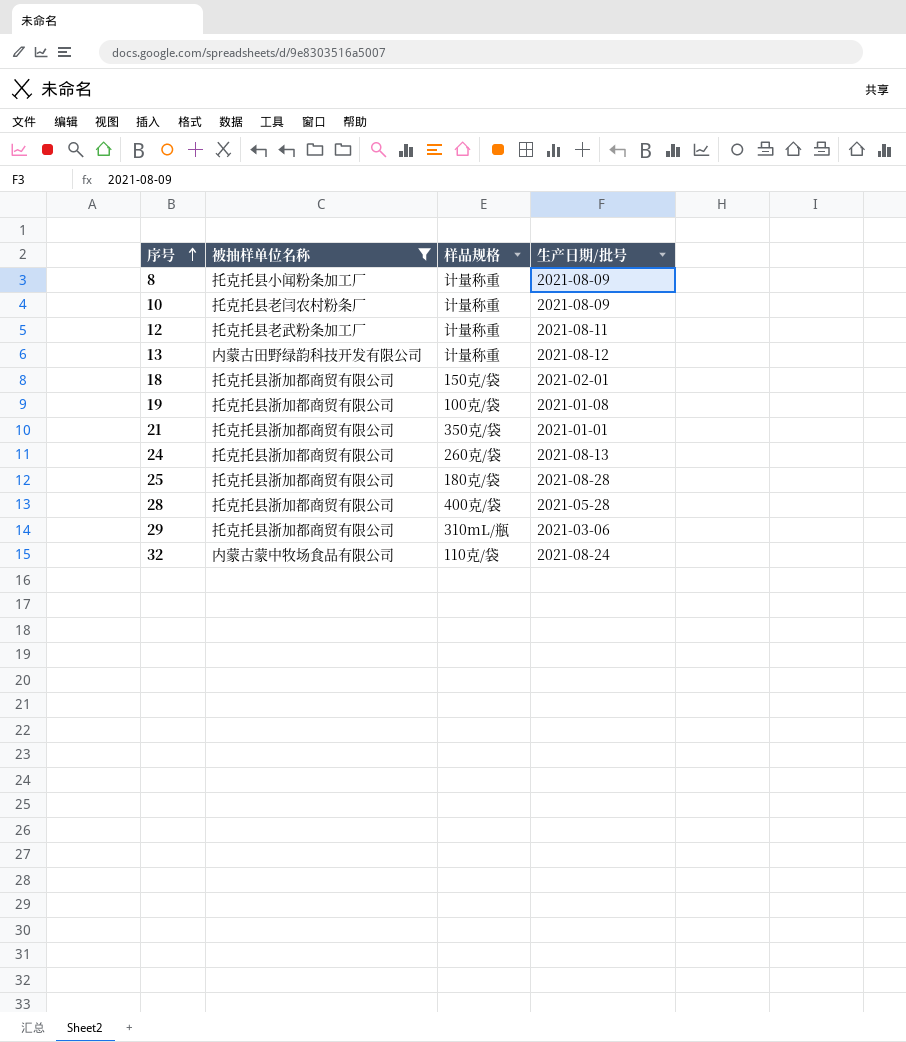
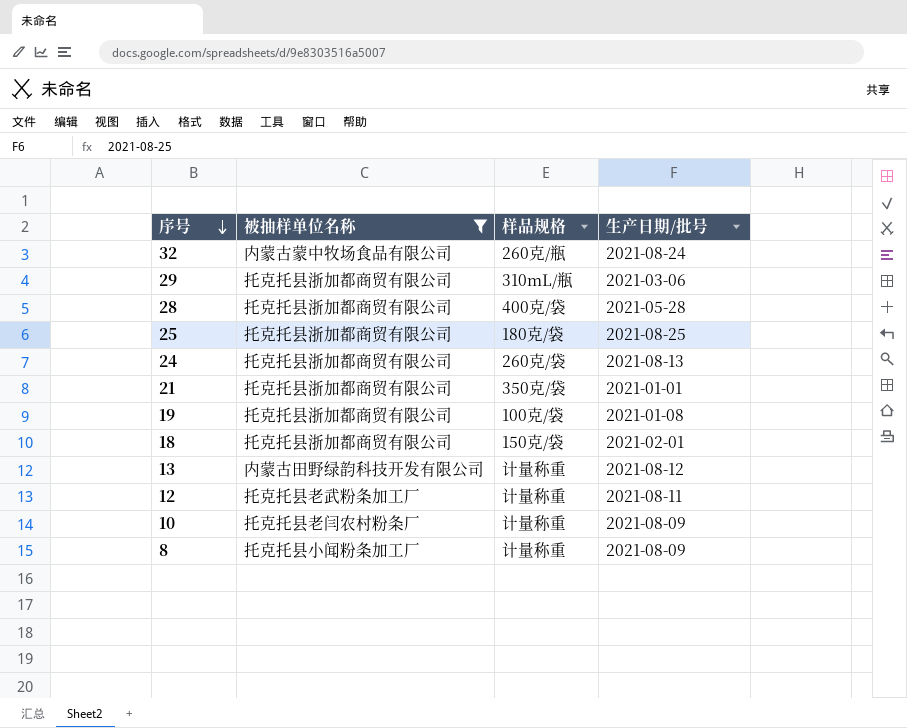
row order: 序号 ascending -> 序号 descending
32 | 样品规格: 110克/袋 -> 260克/瓶
25 | 生产日期/批号: 2021-08-28 -> 2021-08-25

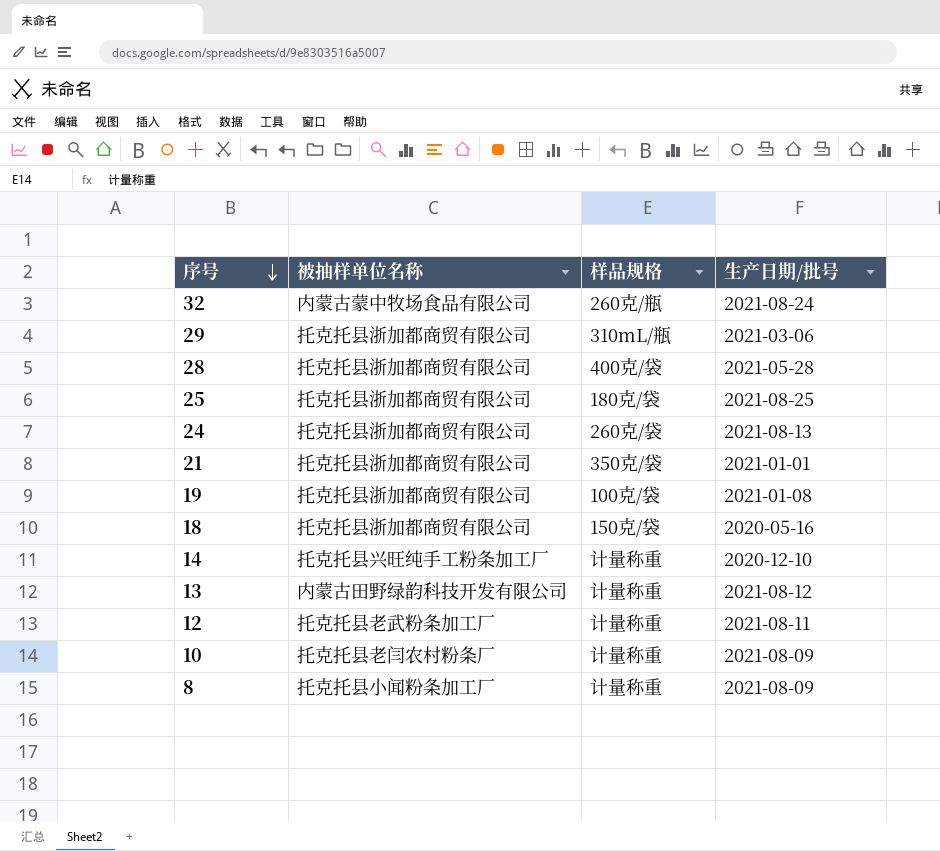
filter: 被抽样单位名称 != 托克托县兴旺纯手工粉条加工厂 -> none
18 | 生产日期/批号: 2021-02-01 -> 2020-05-16

